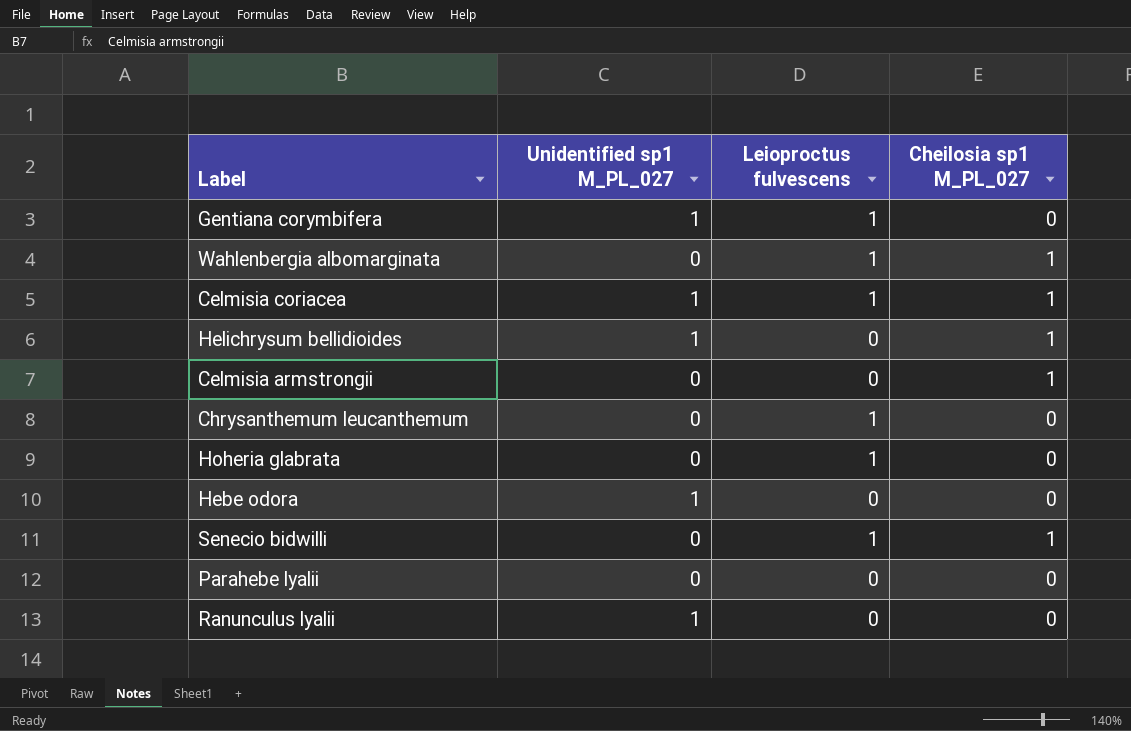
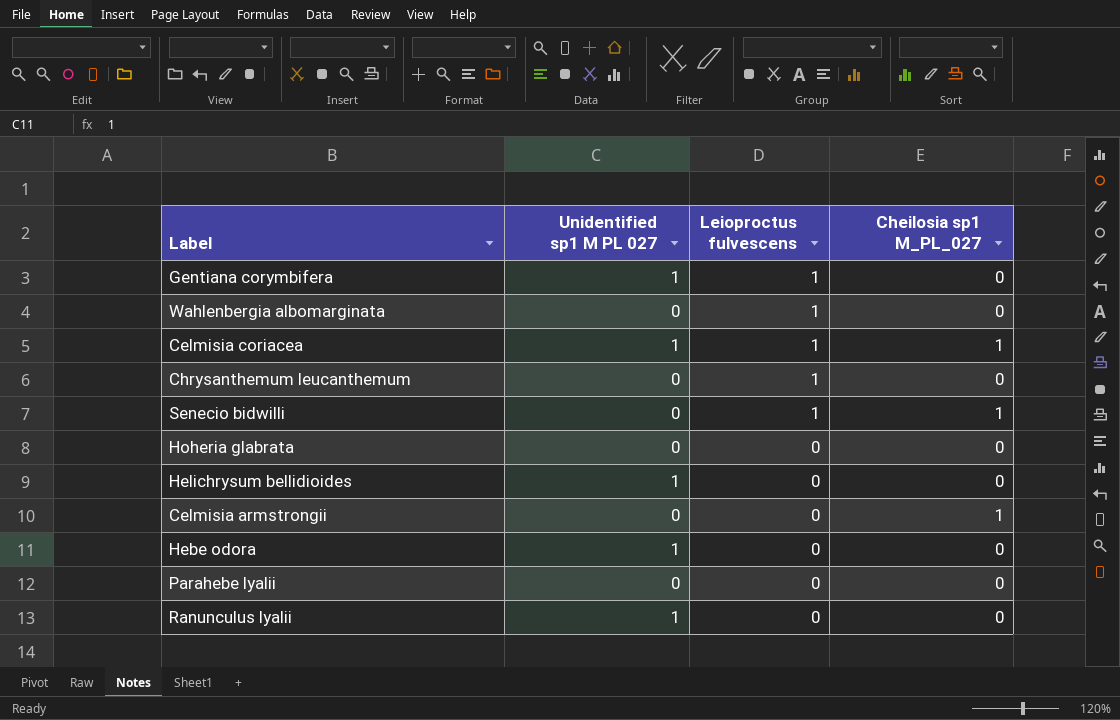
row order: none -> Leioproctus fulvescens descending
column name: Unidentified sp1 M_PL_027 -> Unidentified sp1 M PL 027
Wahlenbergia albomarginata | Cheilosia sp1 M_PL_027: 1 -> 0
Hoheria glabrata | Leioproctus fulvescens: 1 -> 0
Helichrysum bellidioides | Cheilosia sp1 M_PL_027: 1 -> 0

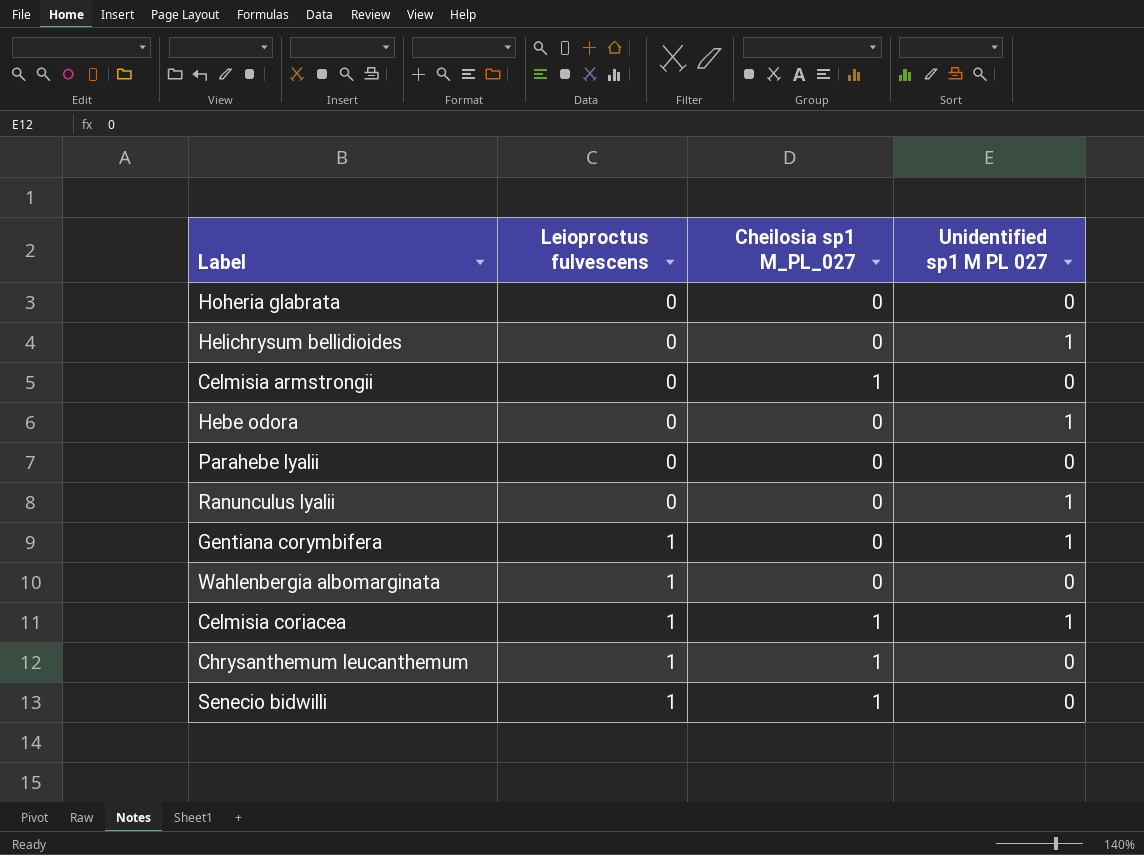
row order: Leioproctus fulvescens descending -> Leioproctus fulvescens ascending
column Unidentified sp1 M PL 027 | position: 2 -> 4
Chrysanthemum leucanthemum | Cheilosia sp1 M_PL_027: 0 -> 1

